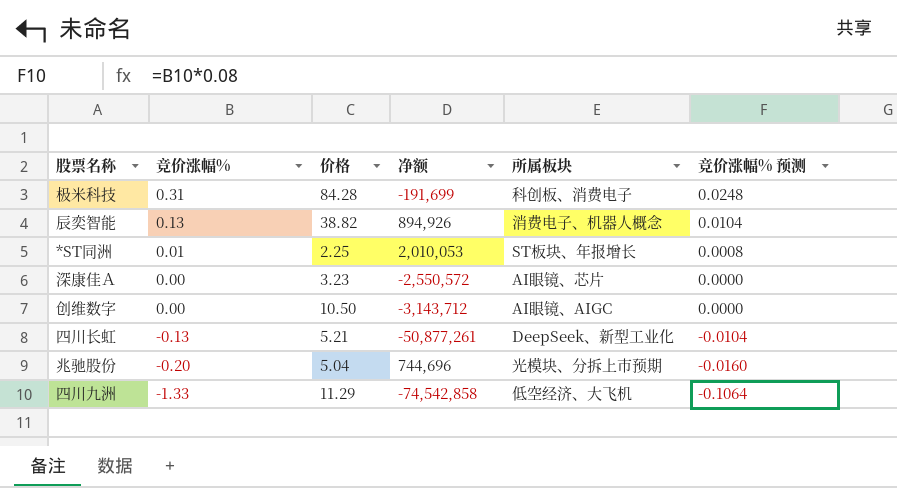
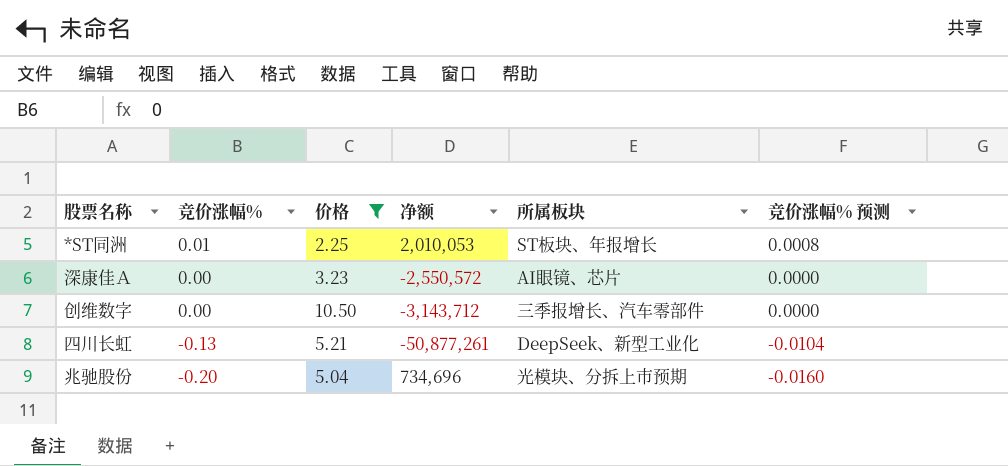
filter: none -> 价格 <= 10.50
创维数字 | 所属板块: AI眼镜、AIGC -> 三季报增长、汽车零部件
兆驰股份 | 净额: 744,696 -> 734,696

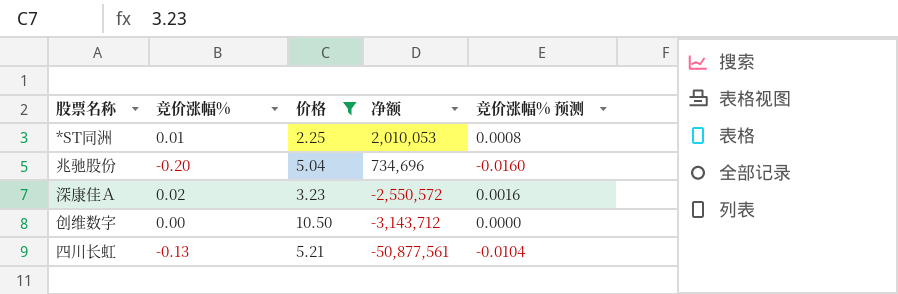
row order: 竞价涨幅% descending -> 净额 descending
column 所属板块 | position: 5 -> none
深康佳Ａ | 竞价涨幅%: 0.00 -> 0.02
深康佳Ａ | 竞价涨幅% 预测: 0.0000 -> 0.0016
四川长虹 | 净额: -50,877,261 -> -50,877,561

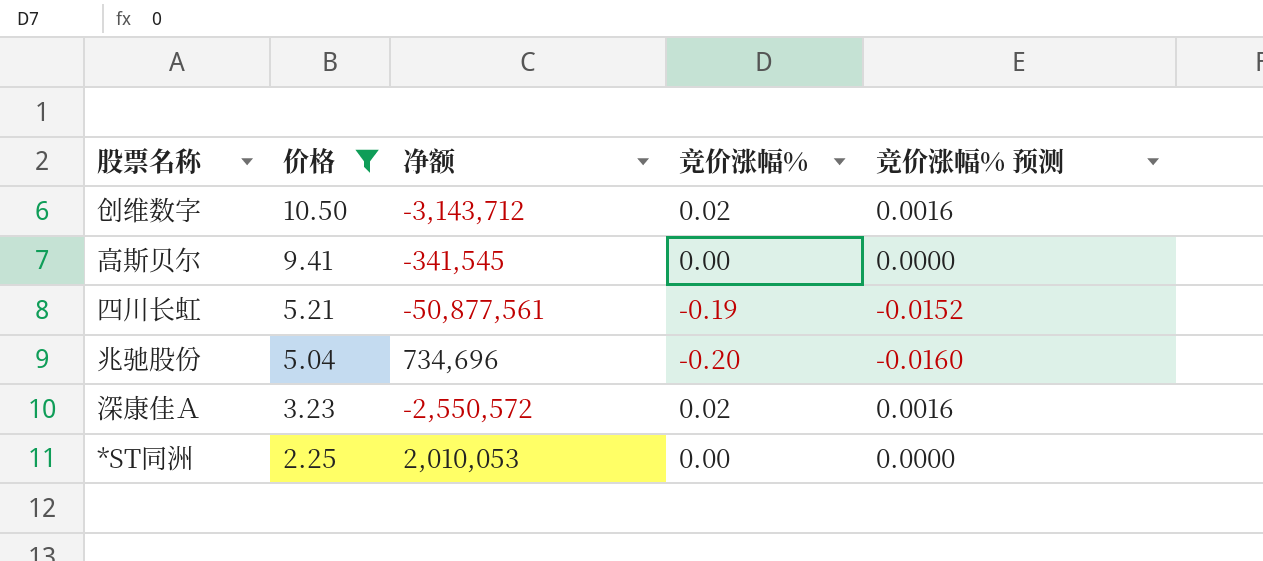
row order: 净额 descending -> 价格 descending
column 竞价涨幅% | position: 2 -> 4
创维数字 | 竞价涨幅%: 0.00 -> 0.02
创维数字 | 竞价涨幅% 预测: 0.0000 -> 0.0016
row 高斯贝尔: none -> 9.41 | -341,545 | 0.00 | 0.0000
四川长虹 | 竞价涨幅%: -0.13 -> -0.19
四川长虹 | 竞价涨幅% 预测: -0.0104 -> -0.0152
*ST同洲 | 竞价涨幅%: 0.01 -> 0.00
*ST同洲 | 竞价涨幅% 预测: 0.0008 -> 0.0000

